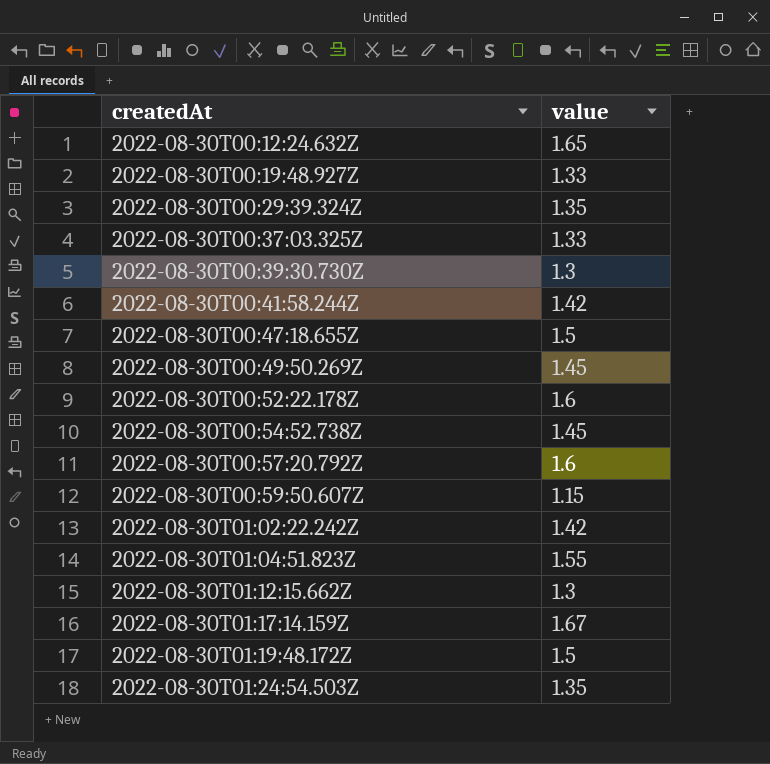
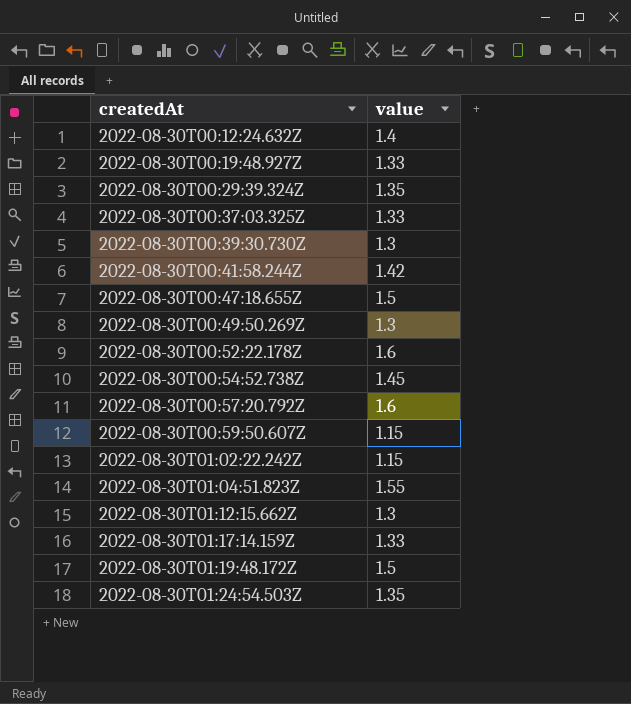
2022-08-30T00:12:24.632Z | value: 1.65 -> 1.4
2022-08-30T00:49:50.269Z | value: 1.45 -> 1.3
2022-08-30T01:02:22.242Z | value: 1.42 -> 1.15
2022-08-30T01:17:14.159Z | value: 1.67 -> 1.33

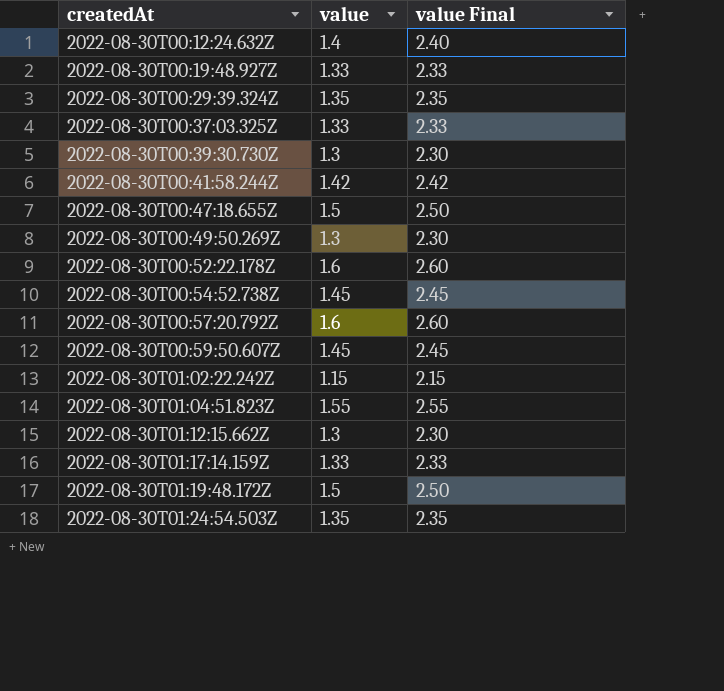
column value Final | formula: none -> [value] + 1
2022-08-30T00:59:50.607Z | value: 1.15 -> 1.45

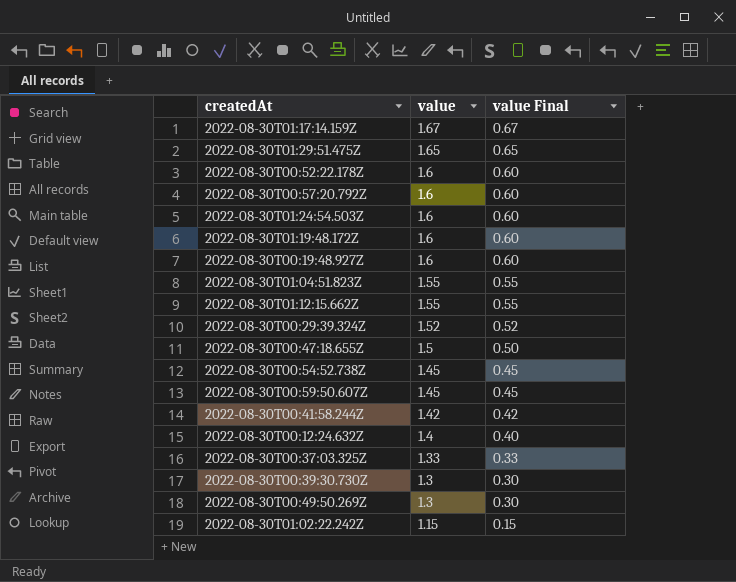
row order: createdAt ascending -> value descending
column value Final | formula: [value] + 1 -> [value] - 1
2022-08-30T01:17:14.159Z | value: 1.33 -> 1.67
row 2022-08-30T01:29:51.475Z: none -> 1.65 | 0.65
2022-08-30T01:24:54.503Z | value: 1.35 -> 1.6
2022-08-30T01:19:48.172Z | value: 1.5 -> 1.6
2022-08-30T00:19:48.927Z | value: 1.33 -> 1.6
2022-08-30T01:12:15.662Z | value: 1.3 -> 1.55
2022-08-30T00:29:39.324Z | value: 1.35 -> 1.52

